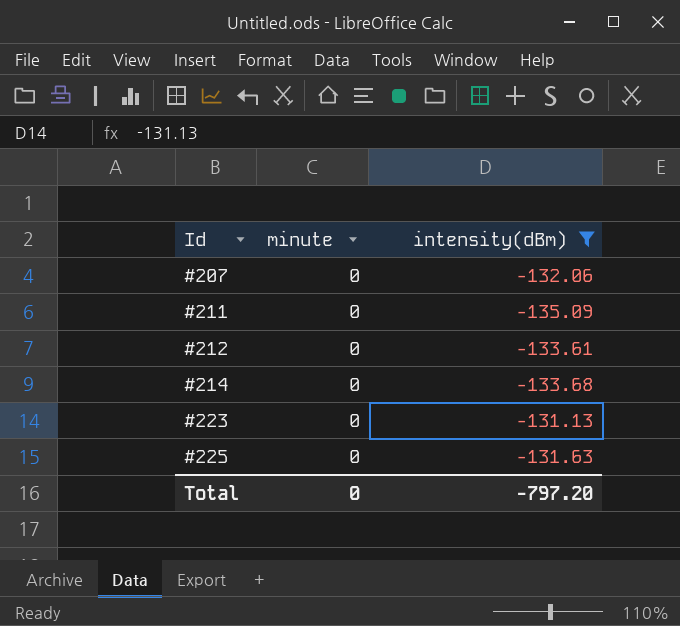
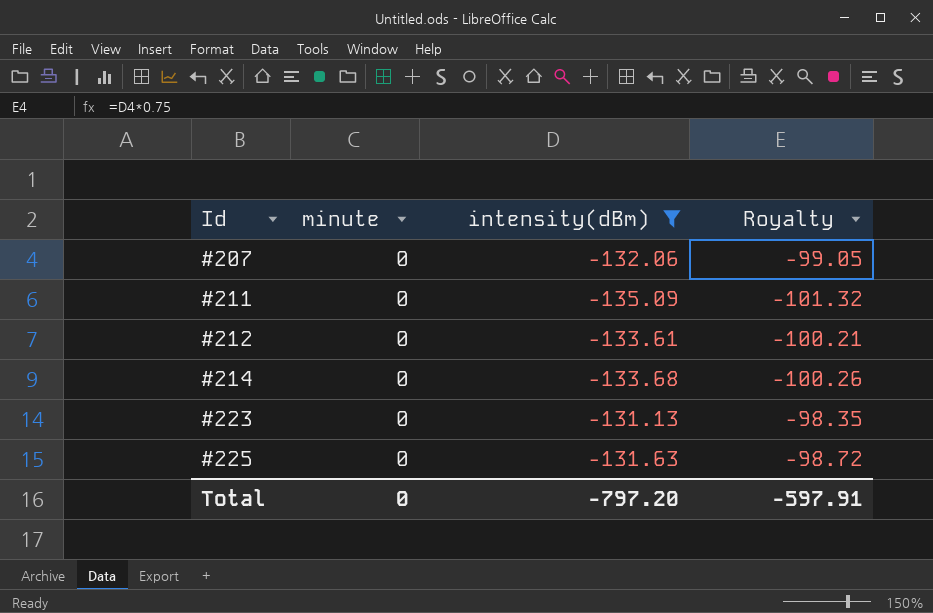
column Royalty | formula: none -> [intensity(dBm)] * 0.75

